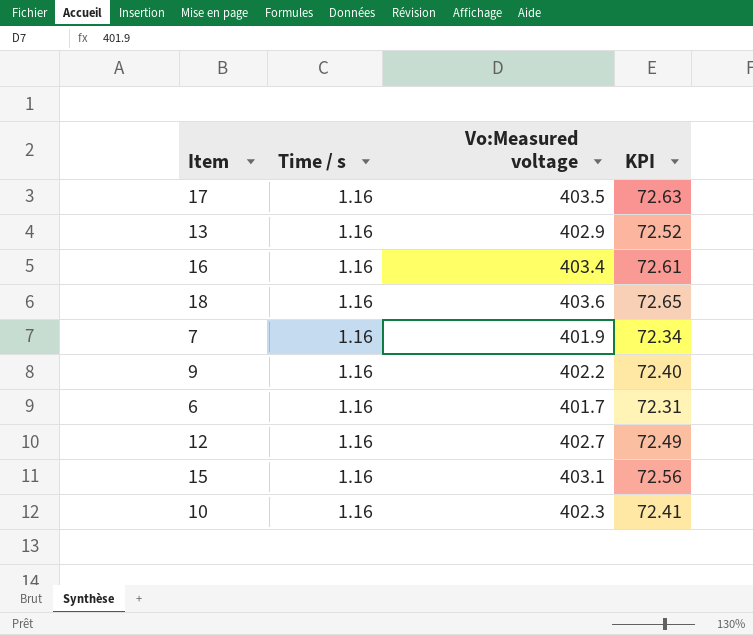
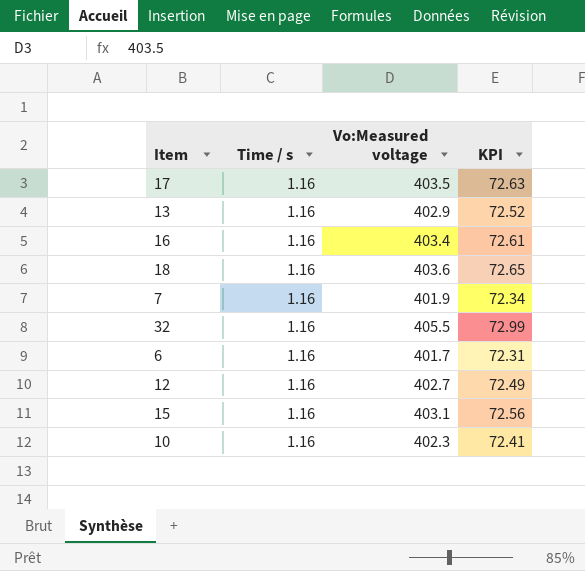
row 9: 1.16 | 402.2 | 72.40 -> none
row 32: none -> 1.16 | 405.5 | 72.99

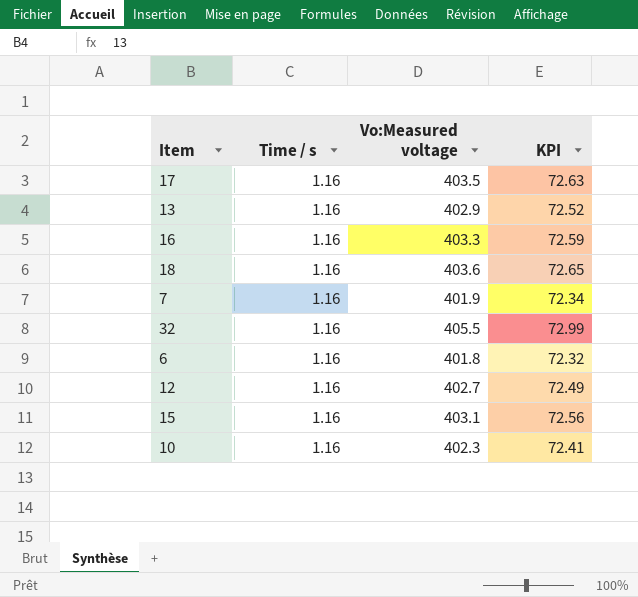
16 | Vo:Measured voltage: 403.4 -> 403.3
16 | KPI: 72.61 -> 72.59
6 | Vo:Measured voltage: 401.7 -> 401.8
6 | KPI: 72.31 -> 72.32

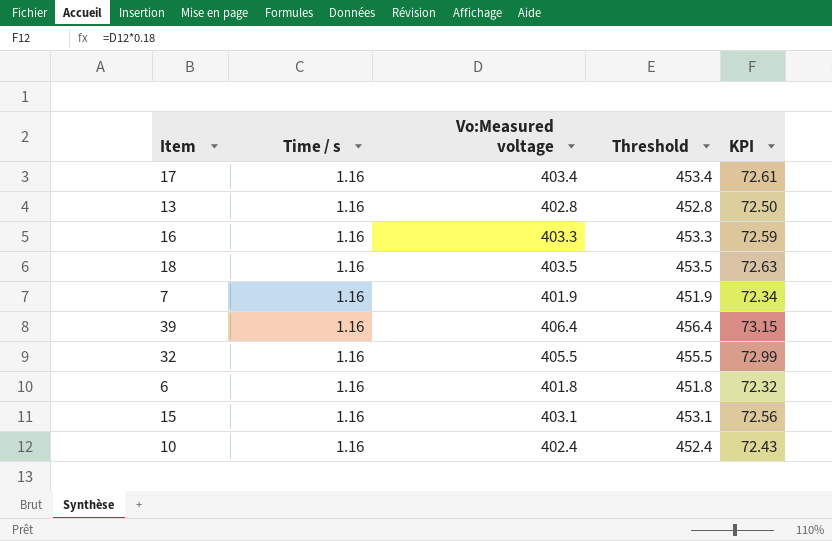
column Threshold | formula: none -> [Vo:Measured voltage] + 50
row 12: 1.16 | 402.7 | 72.49 -> none
17 | Vo:Measured voltage: 403.5 -> 403.4
17 | KPI: 72.63 -> 72.61
13 | Vo:Measured voltage: 402.9 -> 402.8
13 | KPI: 72.52 -> 72.50
18 | Vo:Measured voltage: 403.6 -> 403.5
18 | KPI: 72.65 -> 72.63
row 39: none -> 1.16 | 406.4 | 456.4 | 73.15
10 | Vo:Measured voltage: 402.3 -> 402.4
10 | KPI: 72.41 -> 72.43

